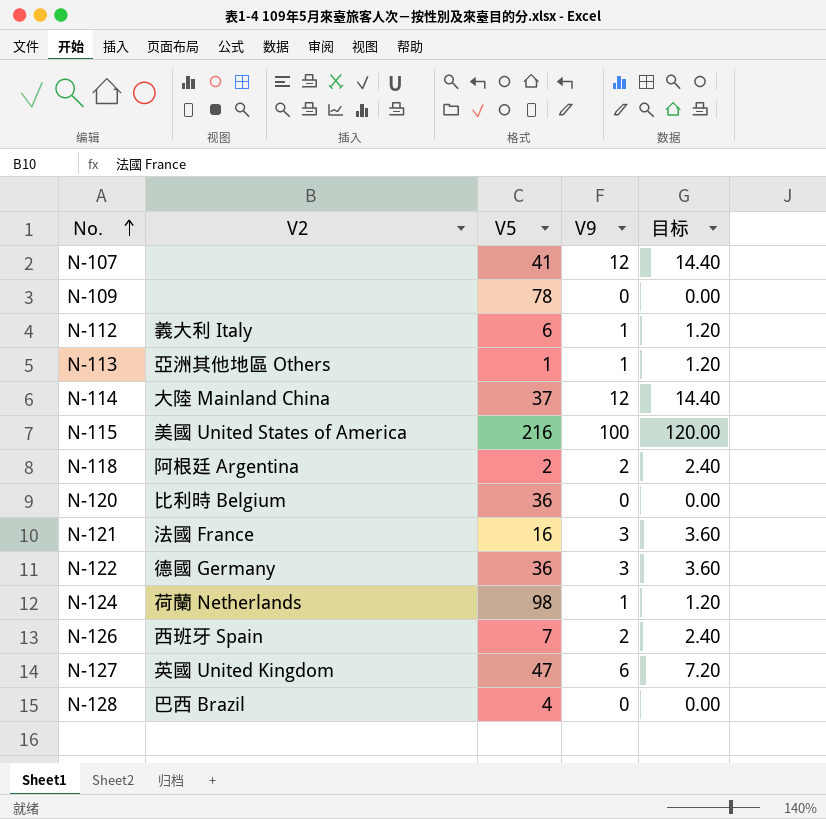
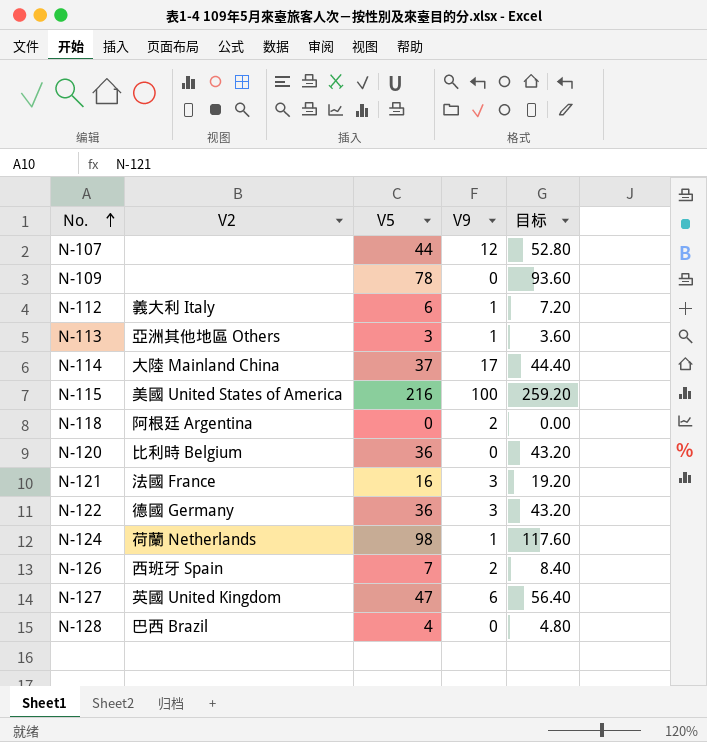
column 目标 | formula: [V9] * 1.2 -> [V5] * 1.2
N-107 | V5: 41 -> 44
N-113 | V5: 1 -> 3
N-114 | V9: 12 -> 17
N-118 | V5: 2 -> 0

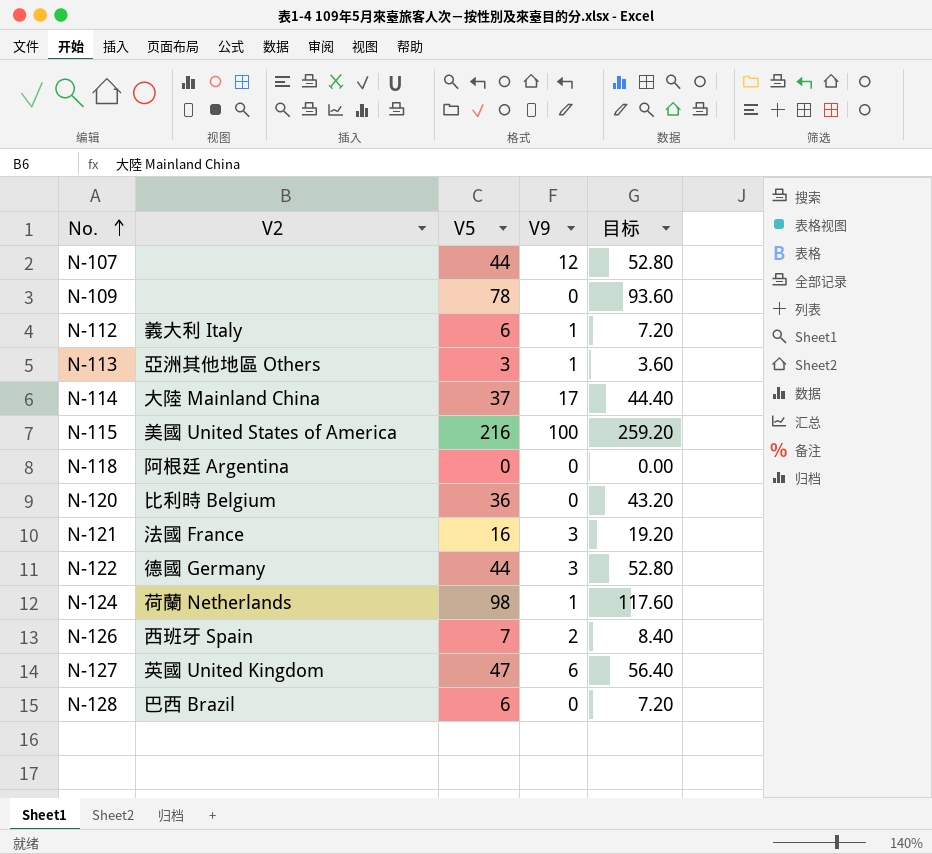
N-118 | V9: 2 -> 0
N-122 | V5: 36 -> 44
N-122 | 目标: 43.20 -> 52.80
N-128 | V5: 4 -> 6
N-128 | 目标: 4.80 -> 7.20

